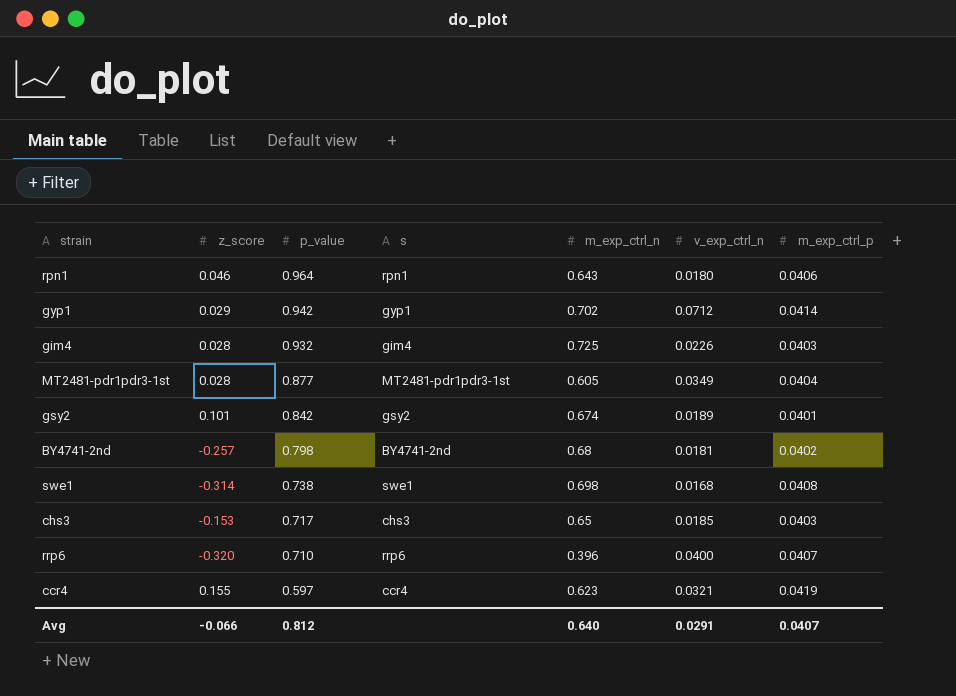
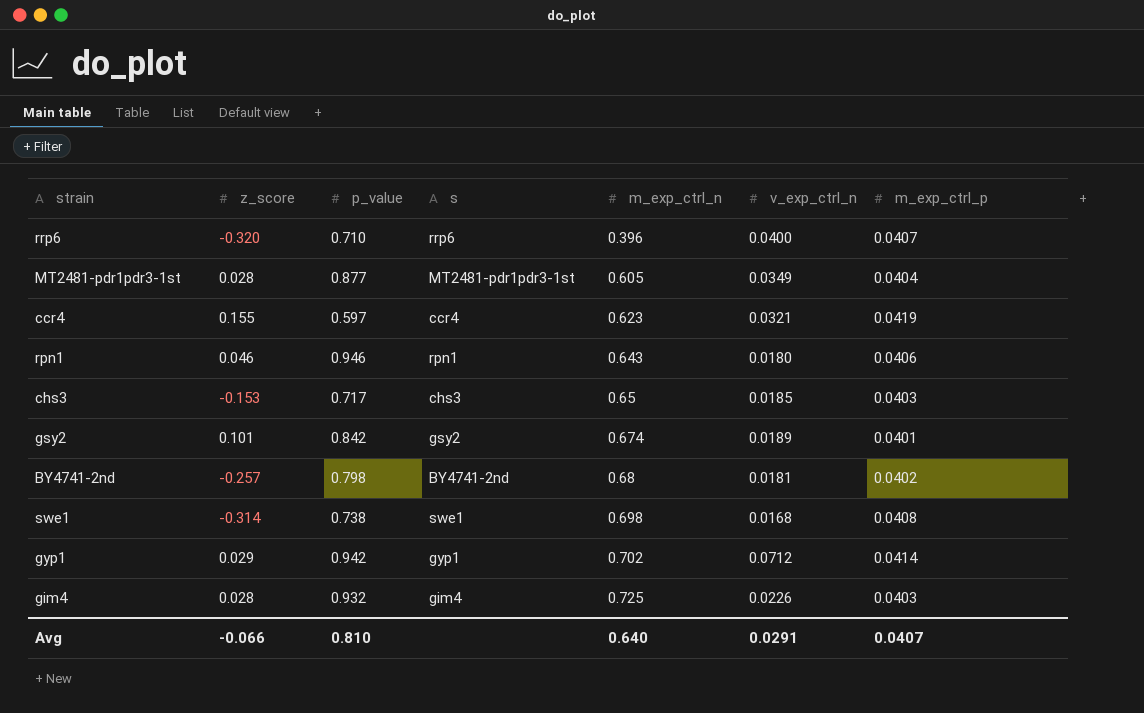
row order: p_value descending -> m_exp_ctrl_n ascending
rpn1 | p_value: 0.964 -> 0.946
Avg | p_value: 0.812 -> 0.810

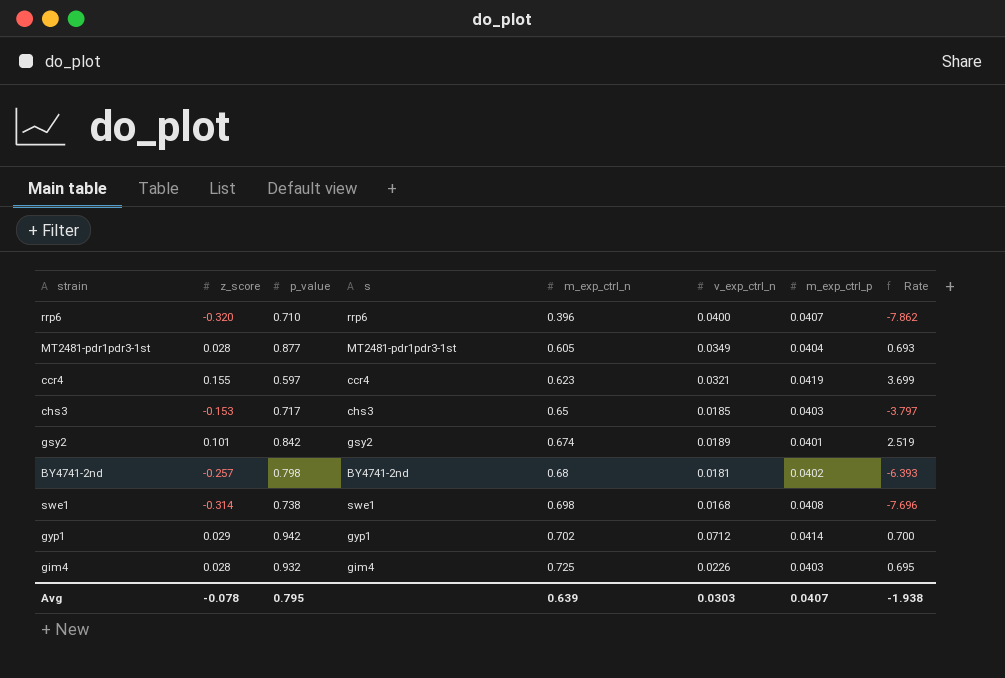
column Rate | formula: none -> [z_score] / [m_exp_ctrl_p]
row rpn1: 0.046 | 0.946 | rpn1 | 0.643 | 0.0180 | 0.0406 -> none
Avg | z_score: -0.066 -> -0.078
Avg | p_value: 0.810 -> 0.795
Avg | m_exp_ctrl_n: 0.640 -> 0.639
Avg | v_exp_ctrl_n: 0.0291 -> 0.0303

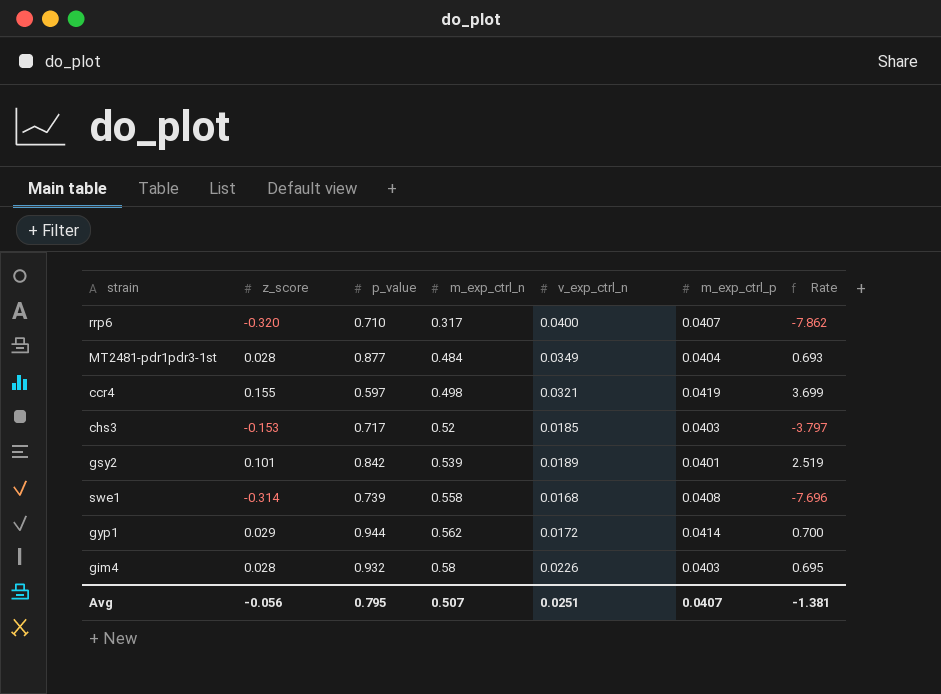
column s | position: 4 -> none
row BY4741-2nd: -0.257 | 0.798 | BY4741-2nd | 0.68 | 0.0181 | 0.0402 | -6.393 -> none
rrp6 | m_exp_ctrl_n: 0.396 -> 0.317
MT2481-pdr1pdr3-1st | m_exp_ctrl_n: 0.605 -> 0.484
ccr4 | m_exp_ctrl_n: 0.623 -> 0.498
chs3 | m_exp_ctrl_n: 0.65 -> 0.52
gsy2 | m_exp_ctrl_n: 0.674 -> 0.539
swe1 | p_value: 0.738 -> 0.739
swe1 | m_exp_ctrl_n: 0.698 -> 0.558
gyp1 | p_value: 0.942 -> 0.944
gyp1 | m_exp_ctrl_n: 0.702 -> 0.562
gyp1 | v_exp_ctrl_n: 0.0712 -> 0.0172
gim4 | m_exp_ctrl_n: 0.725 -> 0.58
Avg | z_score: -0.078 -> -0.056
Avg | m_exp_ctrl_n: 0.639 -> 0.507
Avg | v_exp_ctrl_n: 0.0303 -> 0.0251
Avg | Rate: -1.938 -> -1.381

